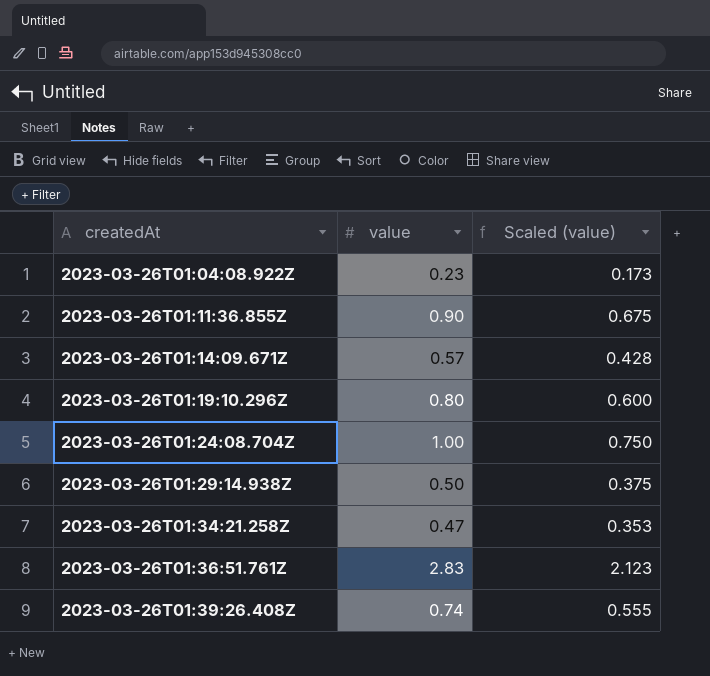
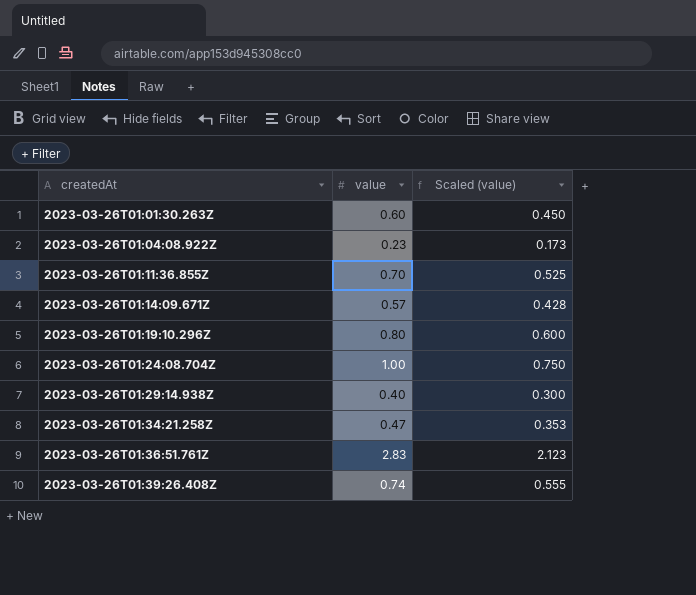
row 2023-03-26T01:01:30.263Z: none -> 0.60 | 0.450
2023-03-26T01:11:36.855Z | value: 0.90 -> 0.70
2023-03-26T01:11:36.855Z | Scaled (value): 0.675 -> 0.525
2023-03-26T01:29:14.938Z | value: 0.50 -> 0.40
2023-03-26T01:29:14.938Z | Scaled (value): 0.375 -> 0.300

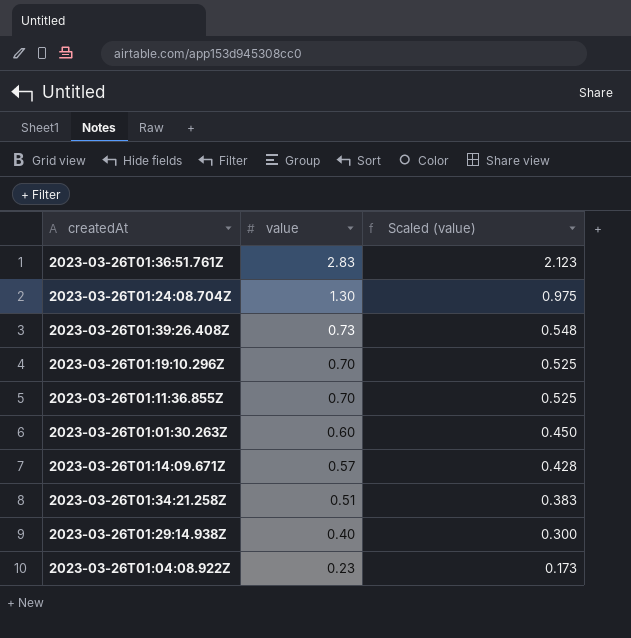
row order: createdAt ascending -> value descending
2023-03-26T01:24:08.704Z | value: 1.00 -> 1.30
2023-03-26T01:24:08.704Z | Scaled (value): 0.750 -> 0.975
2023-03-26T01:39:26.408Z | value: 0.74 -> 0.73
2023-03-26T01:39:26.408Z | Scaled (value): 0.555 -> 0.548
2023-03-26T01:19:10.296Z | value: 0.80 -> 0.70
2023-03-26T01:19:10.296Z | Scaled (value): 0.600 -> 0.525
2023-03-26T01:34:21.258Z | value: 0.47 -> 0.51
2023-03-26T01:34:21.258Z | Scaled (value): 0.353 -> 0.383

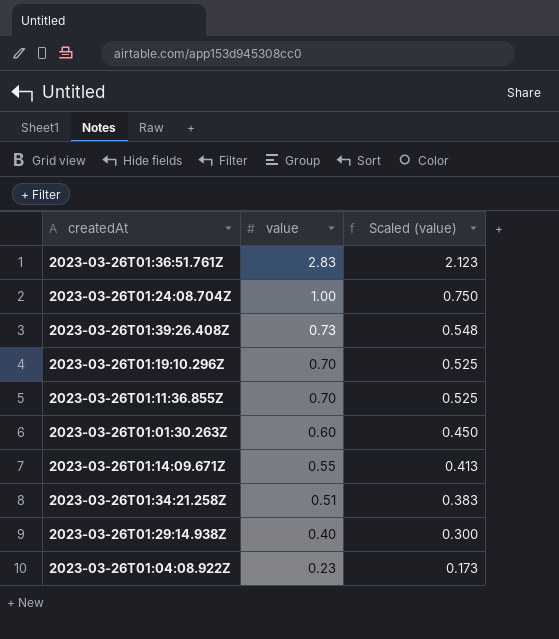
2023-03-26T01:24:08.704Z | value: 1.30 -> 1.00
2023-03-26T01:24:08.704Z | Scaled (value): 0.975 -> 0.750
2023-03-26T01:14:09.671Z | value: 0.57 -> 0.55
2023-03-26T01:14:09.671Z | Scaled (value): 0.428 -> 0.413

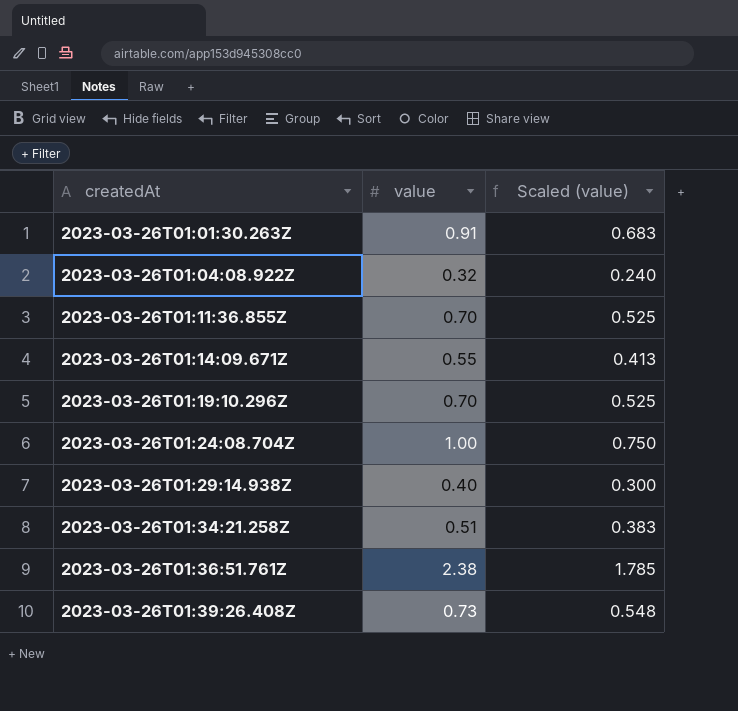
row order: value descending -> createdAt ascending
2023-03-26T01:01:30.263Z | value: 0.60 -> 0.91
2023-03-26T01:01:30.263Z | Scaled (value): 0.450 -> 0.683
2023-03-26T01:04:08.922Z | value: 0.23 -> 0.32
2023-03-26T01:04:08.922Z | Scaled (value): 0.173 -> 0.240
2023-03-26T01:36:51.761Z | value: 2.83 -> 2.38
2023-03-26T01:36:51.761Z | Scaled (value): 2.123 -> 1.785

